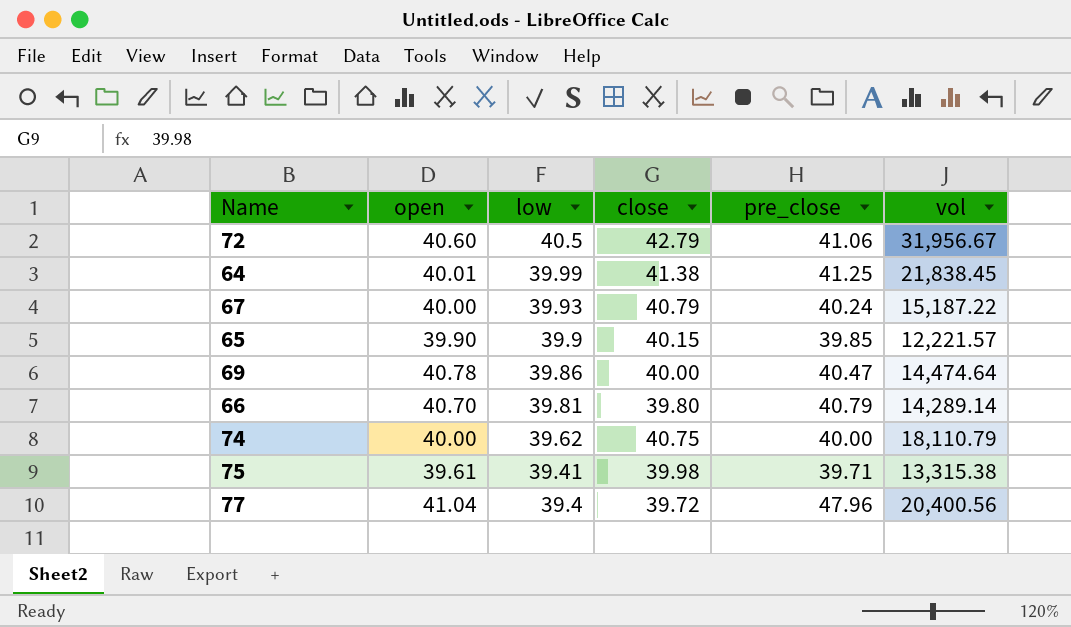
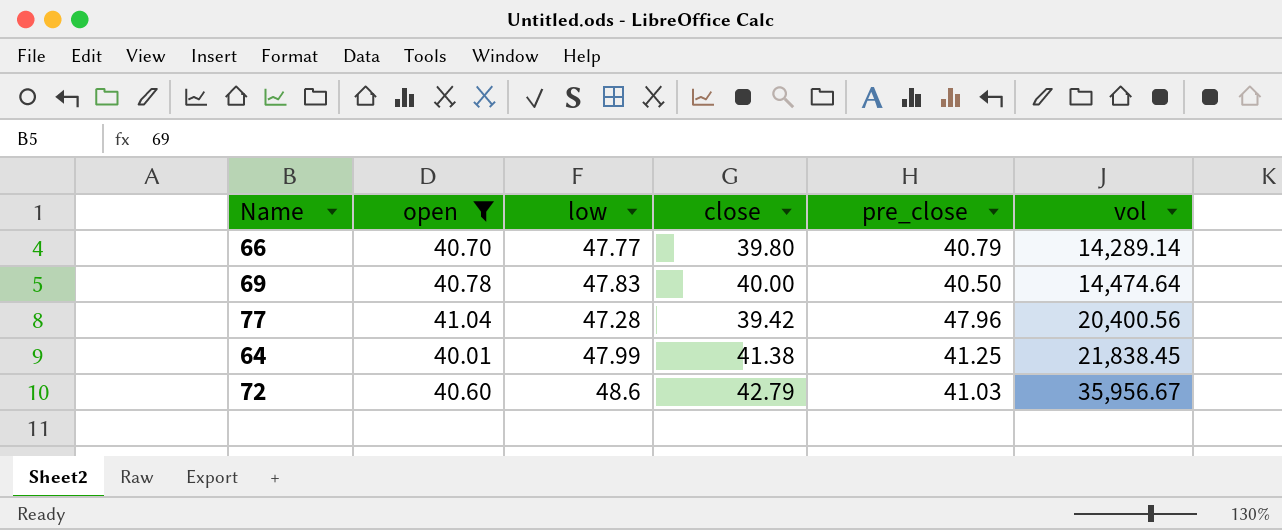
filter: none -> open >= 40.01
row order: low descending -> vol ascending
66 | low: 39.81 -> 47.77
69 | low: 39.86 -> 47.83
69 | pre_close: 40.47 -> 40.50
77 | low: 39.4 -> 47.28
77 | close: 39.72 -> 39.42
64 | low: 39.99 -> 47.99
72 | low: 40.5 -> 48.6
72 | pre_close: 41.06 -> 41.03
72 | vol: 31,956.67 -> 35,956.67

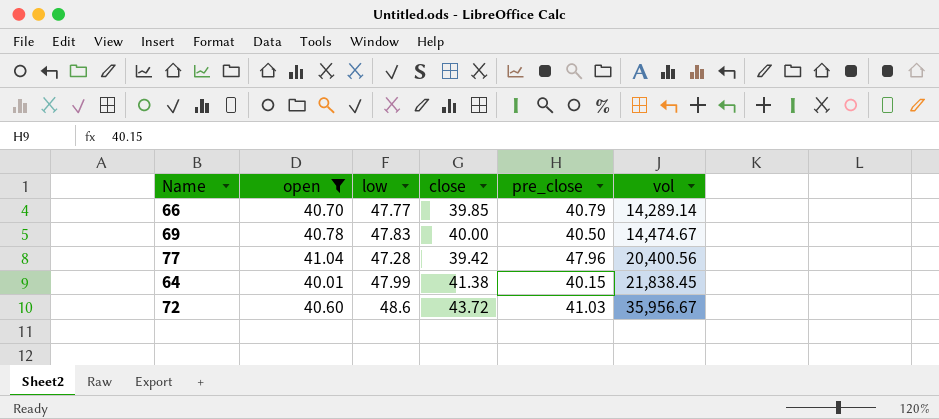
66 | close: 39.80 -> 39.85
69 | vol: 14,474.64 -> 14,474.67
64 | pre_close: 41.25 -> 40.15
72 | close: 42.79 -> 43.72

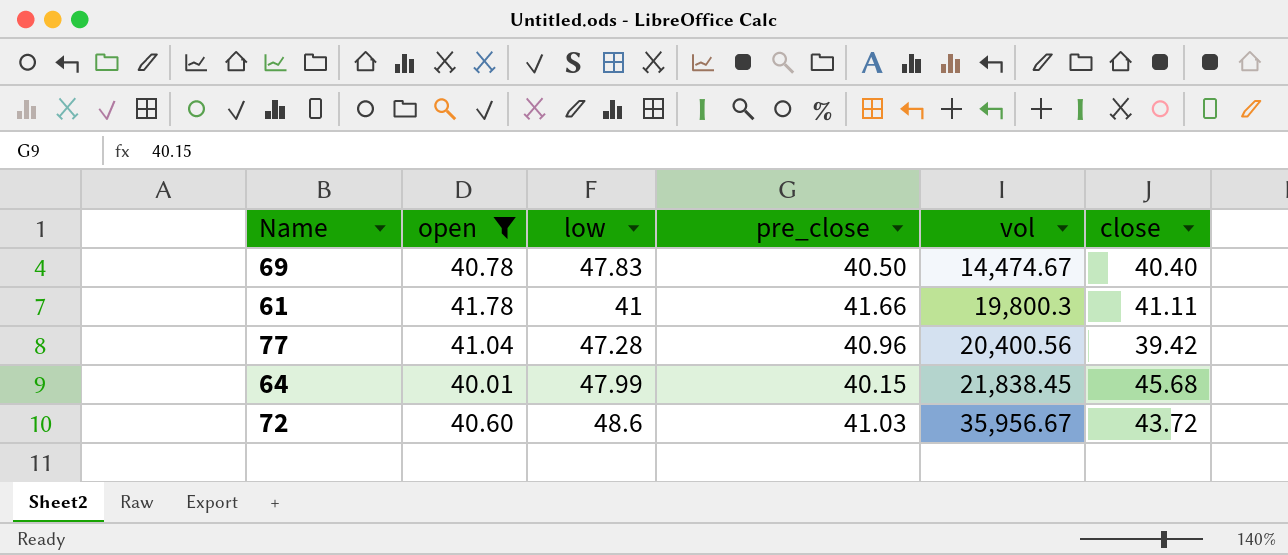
column close | position: 4 -> 6
row 66: 40.70 | 47.77 | 39.85 | 40.79 | 14,289.14 -> none
69 | close: 40.00 -> 40.40
row 61: none -> 41.78 | 41 | 41.66 | 19,800.3 | 41.11
77 | pre_close: 47.96 -> 40.96
64 | close: 41.38 -> 45.68

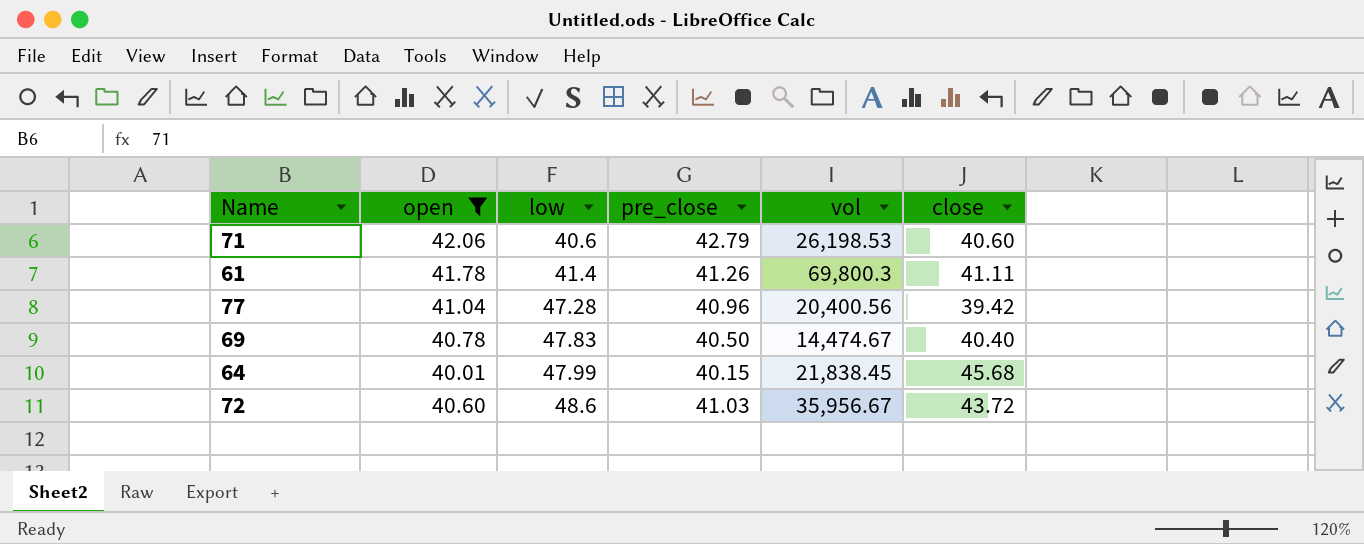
row order: vol ascending -> low ascending
row 71: none -> 42.06 | 40.6 | 42.79 | 26,198.53 | 40.60
61 | low: 41 -> 41.4
61 | pre_close: 41.66 -> 41.26
61 | vol: 19,800.3 -> 69,800.3

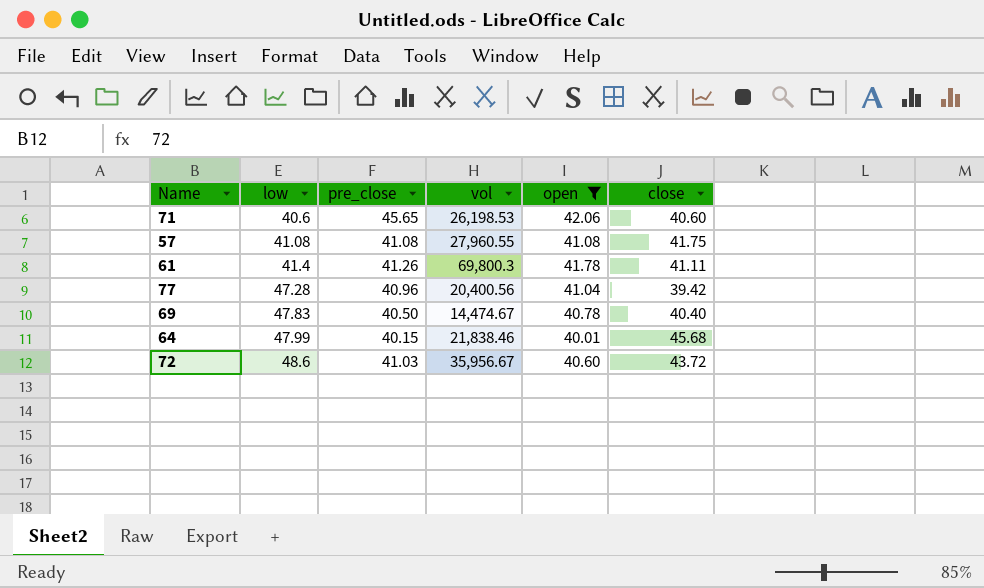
column open | position: 2 -> 5
71 | pre_close: 42.79 -> 45.65
row 57: none -> 41.08 | 41.08 | 27,960.55 | 41.08 | 41.75
64 | vol: 21,838.45 -> 21,838.46

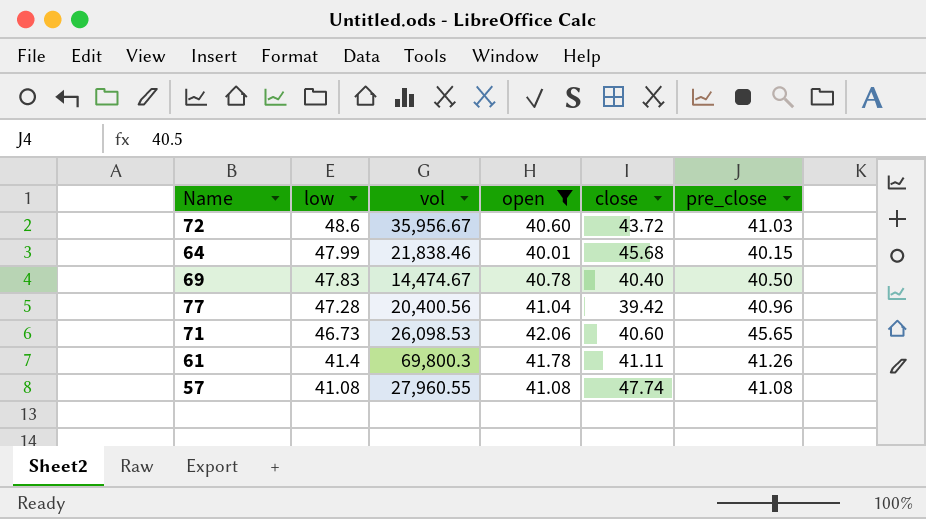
row order: low ascending -> low descending
column pre_close | position: 3 -> 6
71 | low: 40.6 -> 46.73
71 | vol: 26,198.53 -> 26,098.53
57 | close: 41.75 -> 47.74

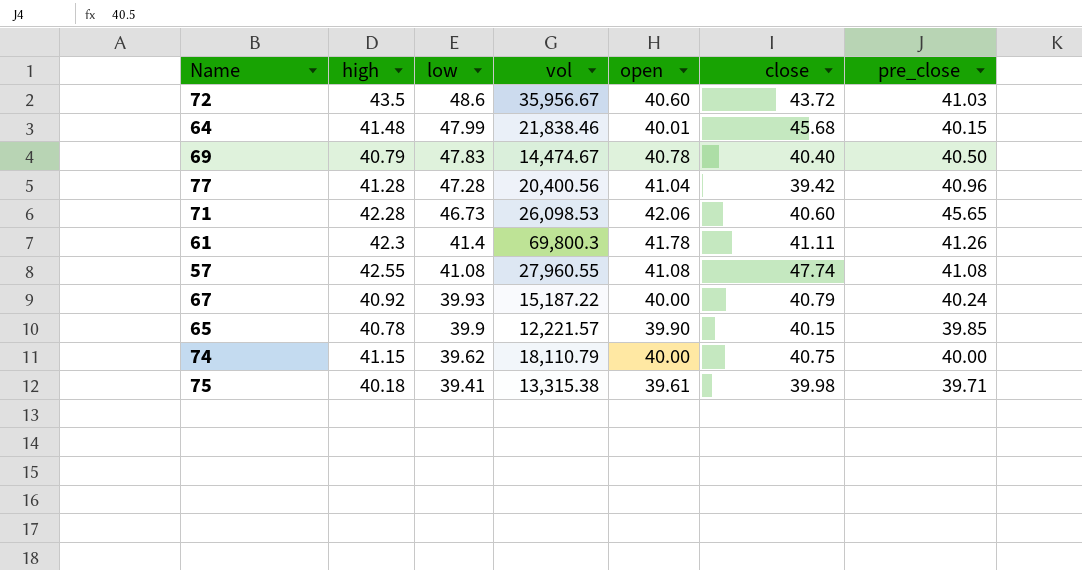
filter: open >= 40.01 -> none
column high | position: none -> 2

